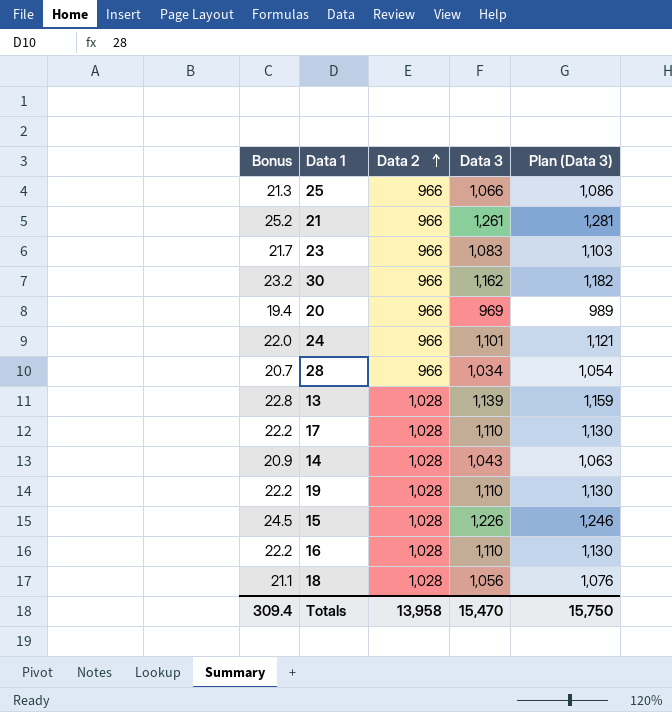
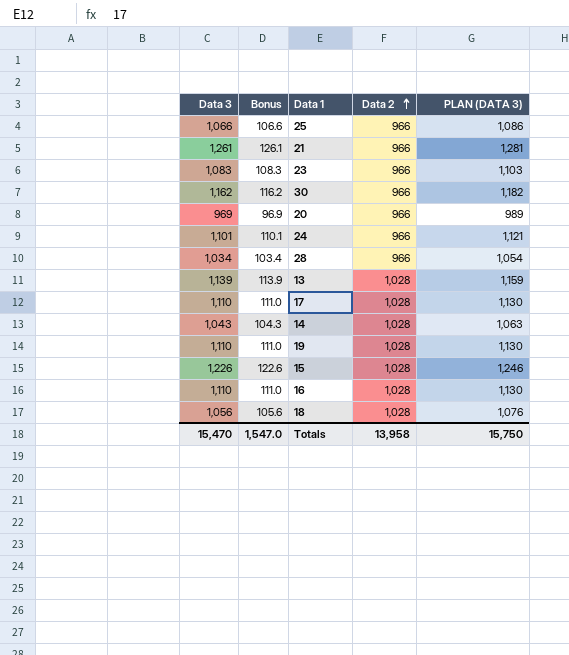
column Data 3 | position: 4 -> 1
column Bonus | formula: [Data 3] * 0.02 -> [Data 3] * 0.1
column name: Plan (Data 3) -> PLAN (DATA 3)
Totals | Bonus: 309.4 -> 1,547.0

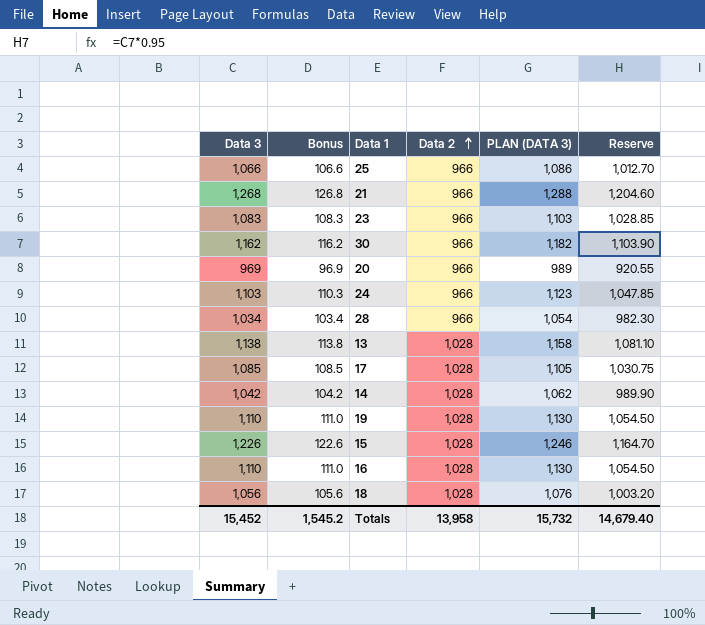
column Reserve | formula: none -> [Data 3] * 0.95
21 | Data 3: 1,261 -> 1,268
21 | Bonus: 126.1 -> 126.8
21 | PLAN (DATA 3): 1,281 -> 1,288
24 | Data 3: 1,101 -> 1,103
24 | Bonus: 110.1 -> 110.3
24 | PLAN (DATA 3): 1,121 -> 1,123
13 | Data 3: 1,139 -> 1,138
13 | Bonus: 113.9 -> 113.8
13 | PLAN (DATA 3): 1,159 -> 1,158
17 | Data 3: 1,110 -> 1,085
17 | Bonus: 111.0 -> 108.5
17 | PLAN (DATA 3): 1,130 -> 1,105
14 | Data 3: 1,043 -> 1,042
14 | Bonus: 104.3 -> 104.2
14 | PLAN (DATA 3): 1,063 -> 1,062
Totals | Data 3: 15,470 -> 15,452
Totals | Bonus: 1,547.0 -> 1,545.2
Totals | PLAN (DATA 3): 15,750 -> 15,732

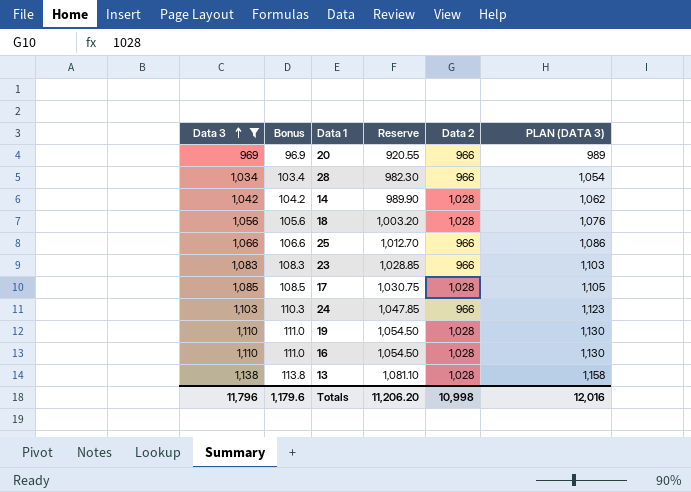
filter: none -> Data 3 <= 1,138
row order: Data 2 ascending -> Data 3 ascending
column Reserve | position: 6 -> 4
Totals | Data 3: 15,452 -> 11,796
Totals | Bonus: 1,545.2 -> 1,179.6
Totals | Reserve: 14,679.40 -> 11,206.20
Totals | Data 2: 13,958 -> 10,998
Totals | PLAN (DATA 3): 15,732 -> 12,016

